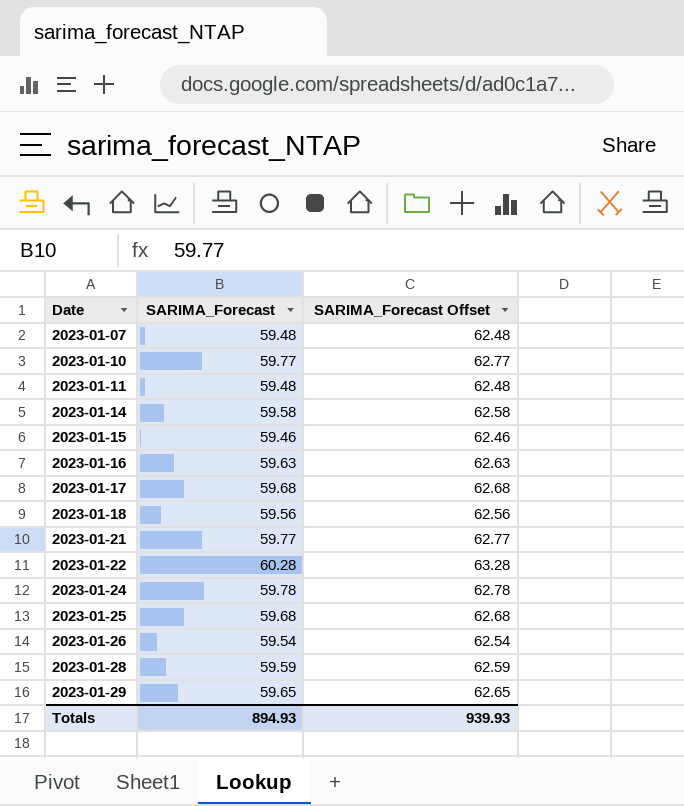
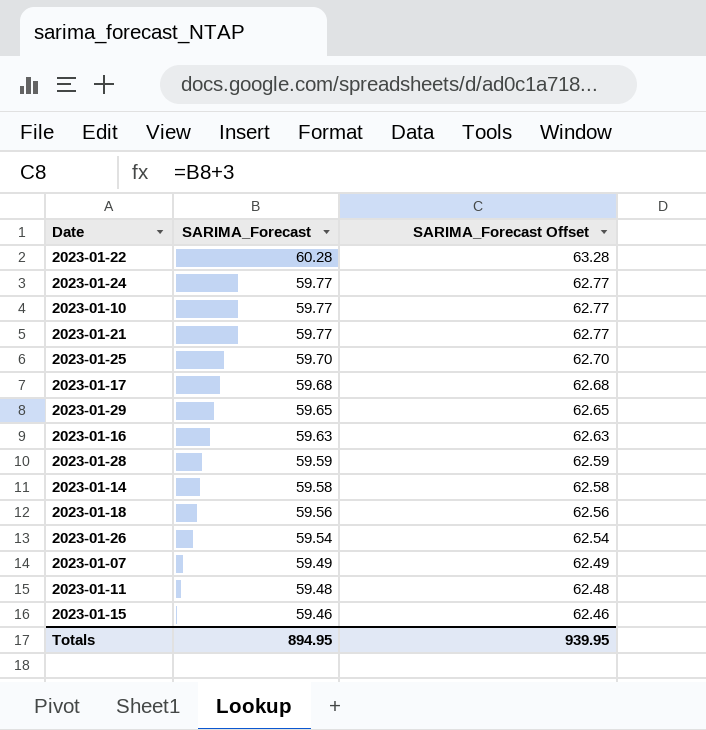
row order: Date ascending -> SARIMA_Forecast descending
2023-01-24 | SARIMA_Forecast: 59.78 -> 59.77
2023-01-24 | SARIMA_Forecast Offset: 62.78 -> 62.77
2023-01-25 | SARIMA_Forecast: 59.68 -> 59.70
2023-01-25 | SARIMA_Forecast Offset: 62.68 -> 62.70
2023-01-07 | SARIMA_Forecast: 59.48 -> 59.49
2023-01-07 | SARIMA_Forecast Offset: 62.48 -> 62.49
Totals | SARIMA_Forecast: 894.93 -> 894.95
Totals | SARIMA_Forecast Offset: 939.93 -> 939.95

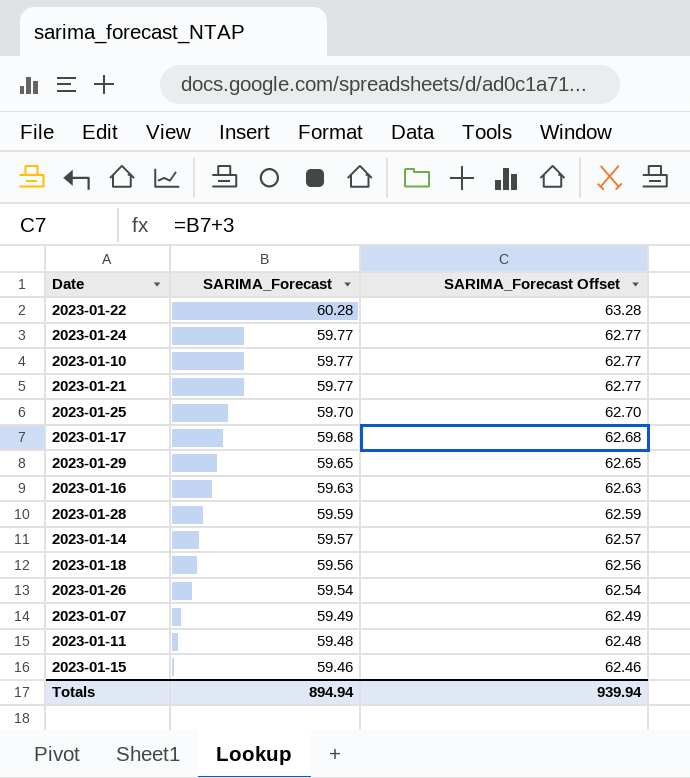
2023-01-14 | SARIMA_Forecast: 59.58 -> 59.57
2023-01-14 | SARIMA_Forecast Offset: 62.58 -> 62.57
Totals | SARIMA_Forecast: 894.95 -> 894.94
Totals | SARIMA_Forecast Offset: 939.95 -> 939.94

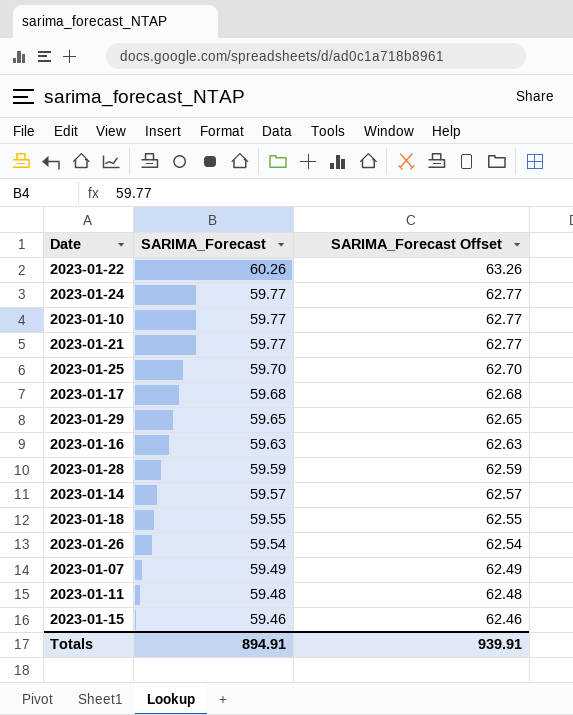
2023-01-22 | SARIMA_Forecast: 60.28 -> 60.26
2023-01-22 | SARIMA_Forecast Offset: 63.28 -> 63.26
2023-01-18 | SARIMA_Forecast: 59.56 -> 59.55
2023-01-18 | SARIMA_Forecast Offset: 62.56 -> 62.55
Totals | SARIMA_Forecast: 894.94 -> 894.91
Totals | SARIMA_Forecast Offset: 939.94 -> 939.91

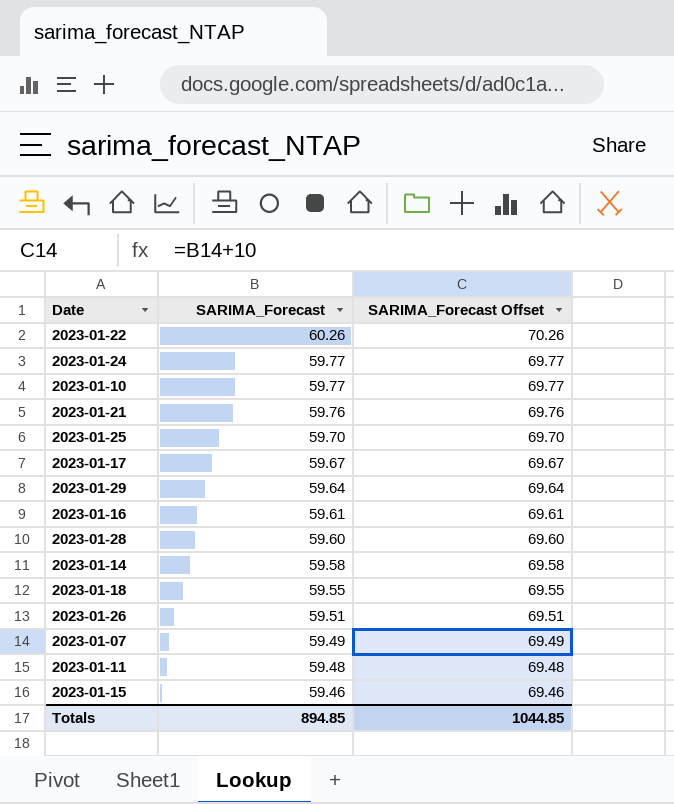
column SARIMA_Forecast Offset | formula: [SARIMA_Forecast] + 3 -> [SARIMA_Forecast] + 10
2023-01-21 | SARIMA_Forecast: 59.77 -> 59.76
2023-01-17 | SARIMA_Forecast: 59.68 -> 59.67
2023-01-29 | SARIMA_Forecast: 59.65 -> 59.64
2023-01-16 | SARIMA_Forecast: 59.63 -> 59.61
2023-01-28 | SARIMA_Forecast: 59.59 -> 59.60
2023-01-14 | SARIMA_Forecast: 59.57 -> 59.58
2023-01-26 | SARIMA_Forecast: 59.54 -> 59.51
Totals | SARIMA_Forecast: 894.91 -> 894.85
Totals | SARIMA_Forecast Offset: 939.91 -> 1044.85

